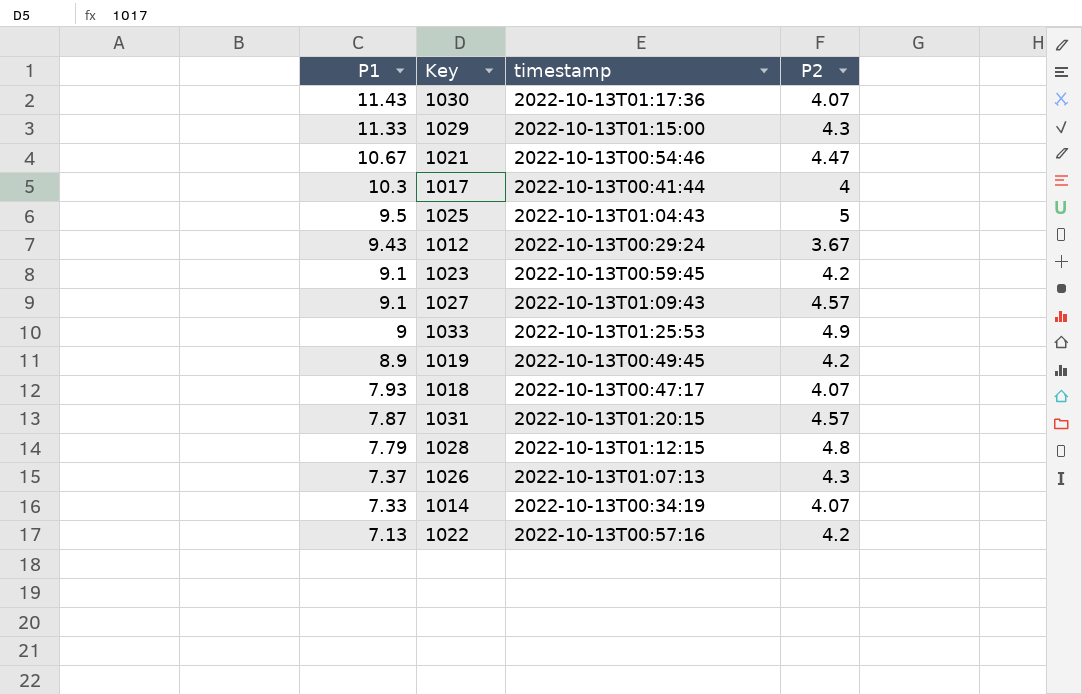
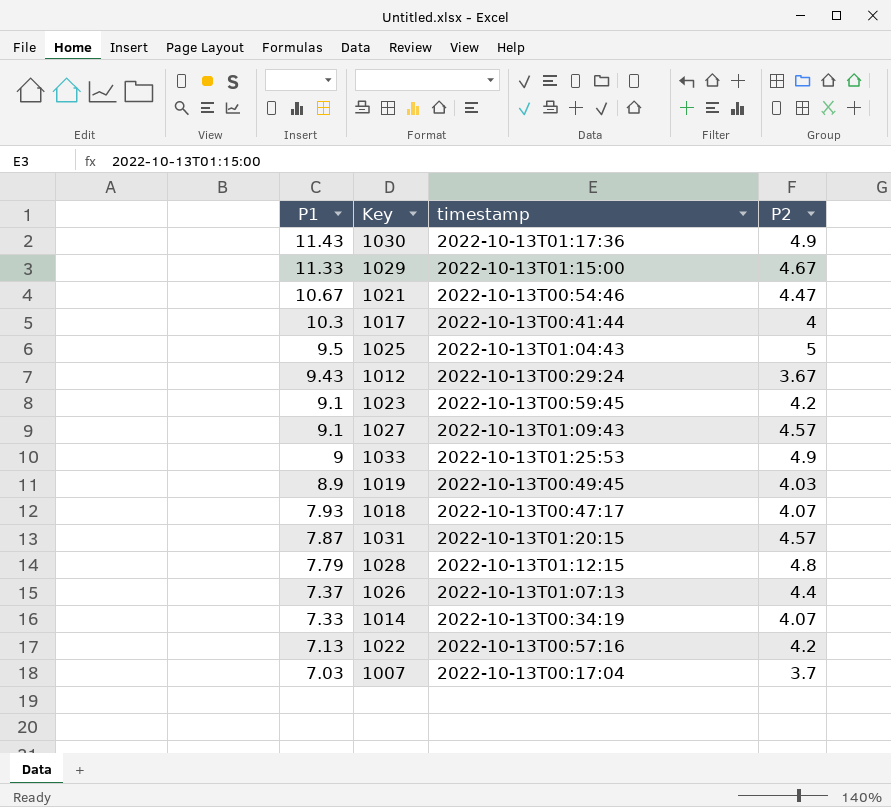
1030 | P2: 4.07 -> 4.9
1029 | P2: 4.3 -> 4.67
1019 | P2: 4.2 -> 4.03
1026 | P2: 4.3 -> 4.4
row 1007: none -> 7.03 | 2022-10-13T00:17:04 | 3.7

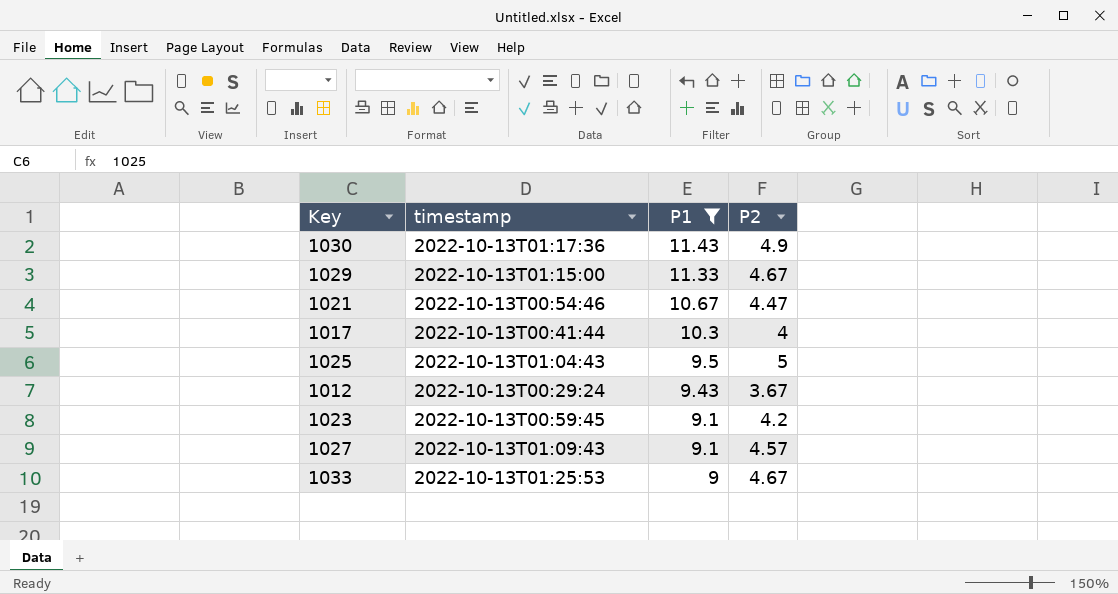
filter: none -> P1 >= 9
column P1 | position: 1 -> 3
1033 | P2: 4.9 -> 4.67

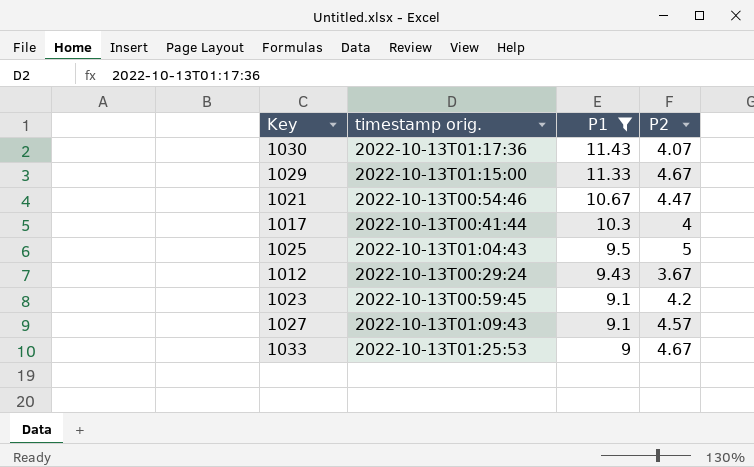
column name: timestamp -> timestamp orig.
1030 | P2: 4.9 -> 4.07

